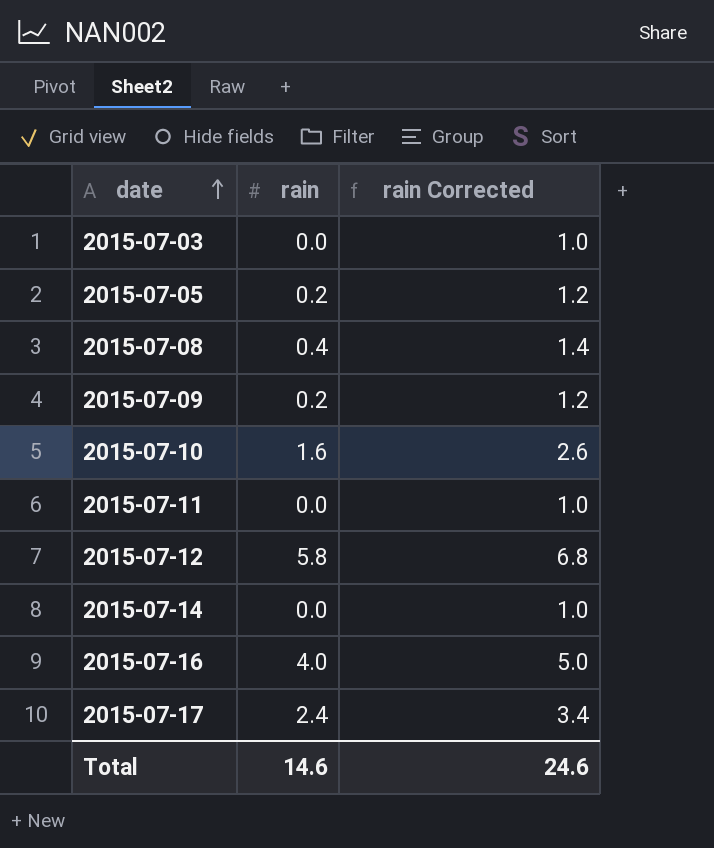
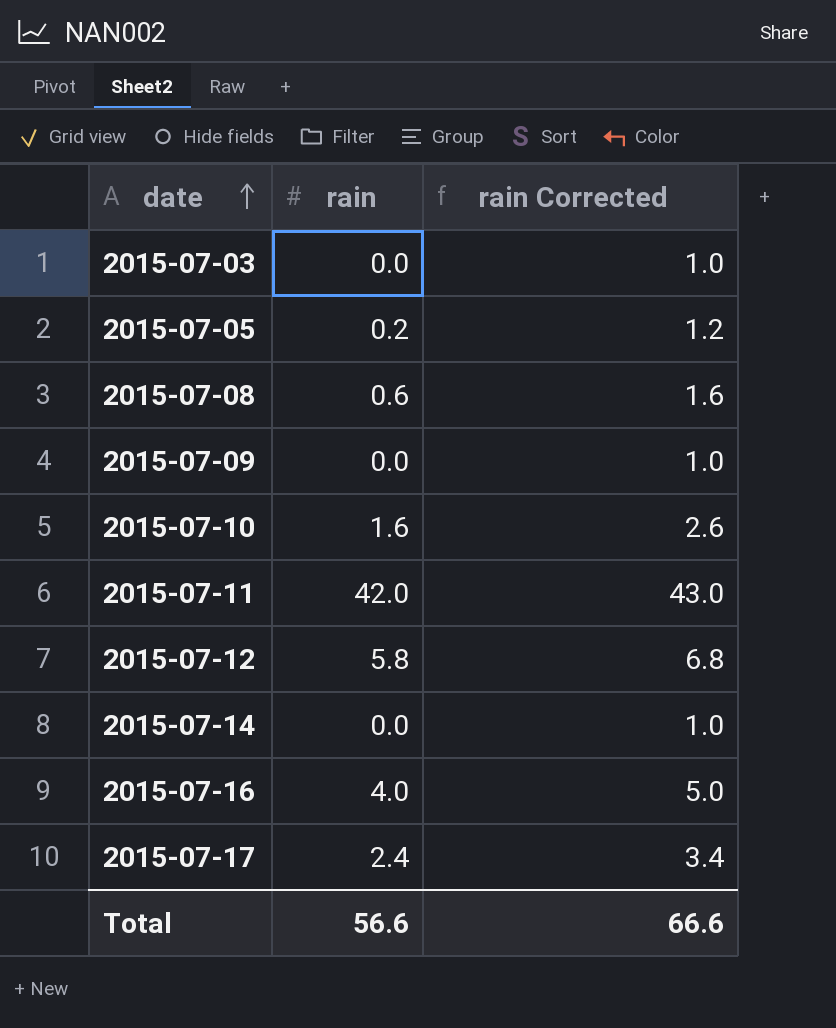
2015-07-08 | rain: 0.4 -> 0.6
2015-07-08 | rain Corrected: 1.4 -> 1.6
2015-07-09 | rain: 0.2 -> 0.0
2015-07-09 | rain Corrected: 1.2 -> 1.0
2015-07-11 | rain: 0.0 -> 42.0
2015-07-11 | rain Corrected: 1.0 -> 43.0
Total | rain: 14.6 -> 56.6
Total | rain Corrected: 24.6 -> 66.6

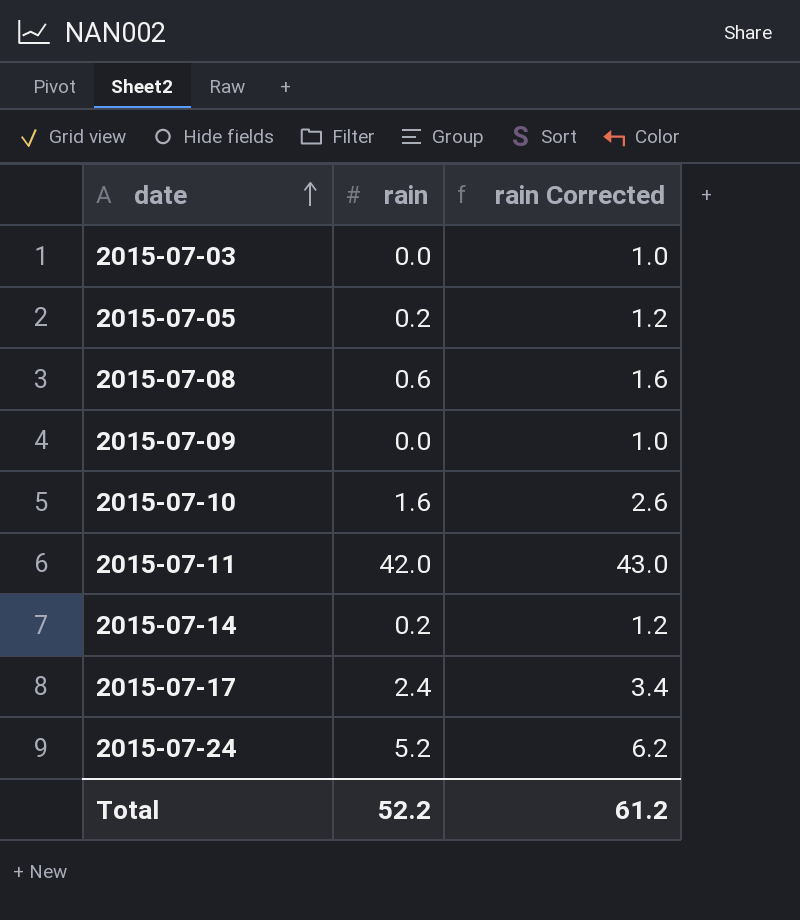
row 2015-07-12: 5.8 | 6.8 -> none
row 2015-07-16: 4.0 | 5.0 -> none
2015-07-14 | rain: 0.0 -> 0.2
2015-07-14 | rain Corrected: 1.0 -> 1.2
row 2015-07-24: none -> 5.2 | 6.2
Total | rain: 56.6 -> 52.2
Total | rain Corrected: 66.6 -> 61.2

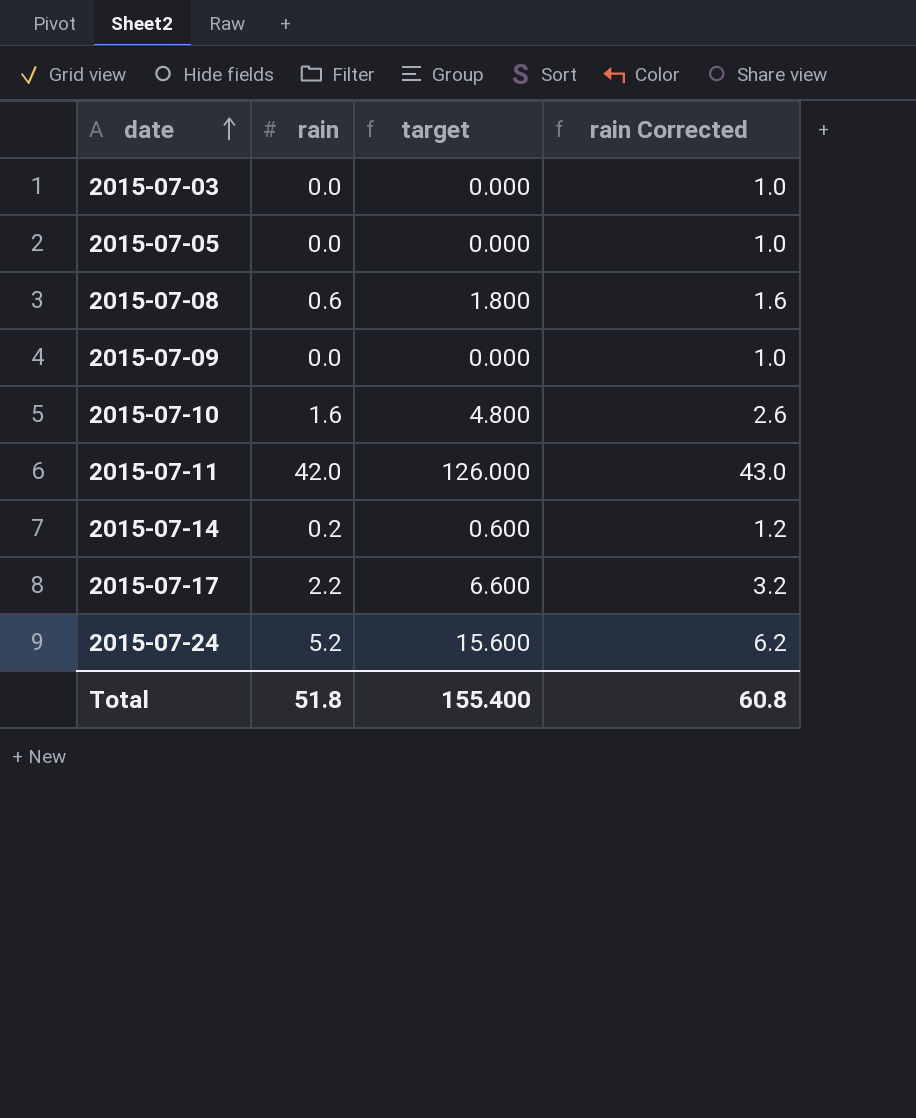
column target | formula: none -> [rain] * 3
2015-07-05 | rain: 0.2 -> 0.0
2015-07-05 | rain Corrected: 1.2 -> 1.0
2015-07-17 | rain: 2.4 -> 2.2
2015-07-17 | rain Corrected: 3.4 -> 3.2
Total | rain: 52.2 -> 51.8
Total | rain Corrected: 61.2 -> 60.8

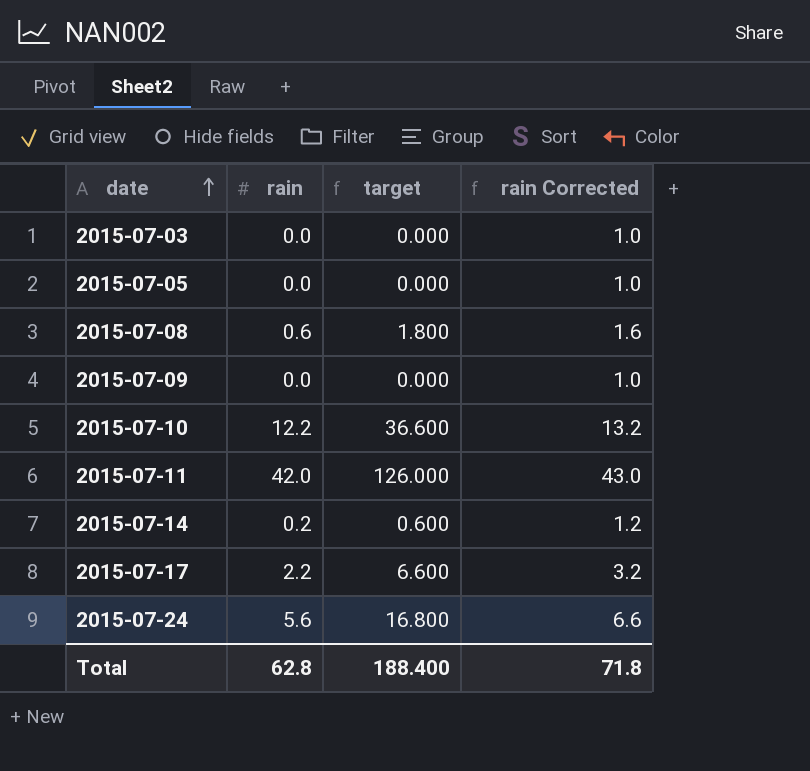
2015-07-10 | rain: 1.6 -> 12.2
2015-07-10 | target: 4.800 -> 36.600
2015-07-10 | rain Corrected: 2.6 -> 13.2
2015-07-24 | rain: 5.2 -> 5.6
2015-07-24 | target: 15.600 -> 16.800
2015-07-24 | rain Corrected: 6.2 -> 6.6
Total | rain: 51.8 -> 62.8
Total | target: 155.400 -> 188.400
Total | rain Corrected: 60.8 -> 71.8

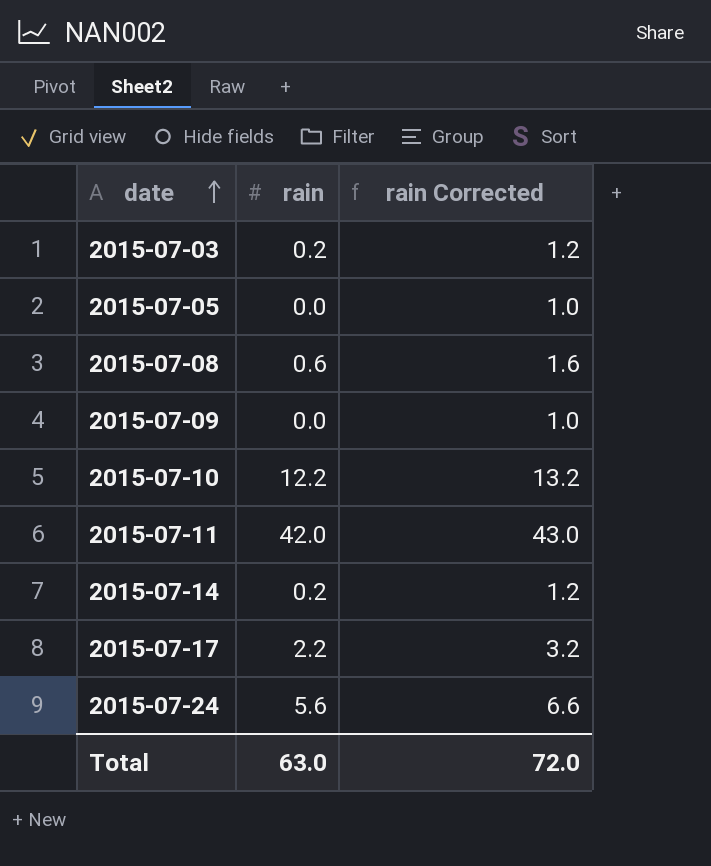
column target | formula: [rain] * 3 -> none
2015-07-03 | rain: 0.0 -> 0.2
2015-07-03 | rain Corrected: 1.0 -> 1.2
Total | rain: 62.8 -> 63.0
Total | rain Corrected: 71.8 -> 72.0

